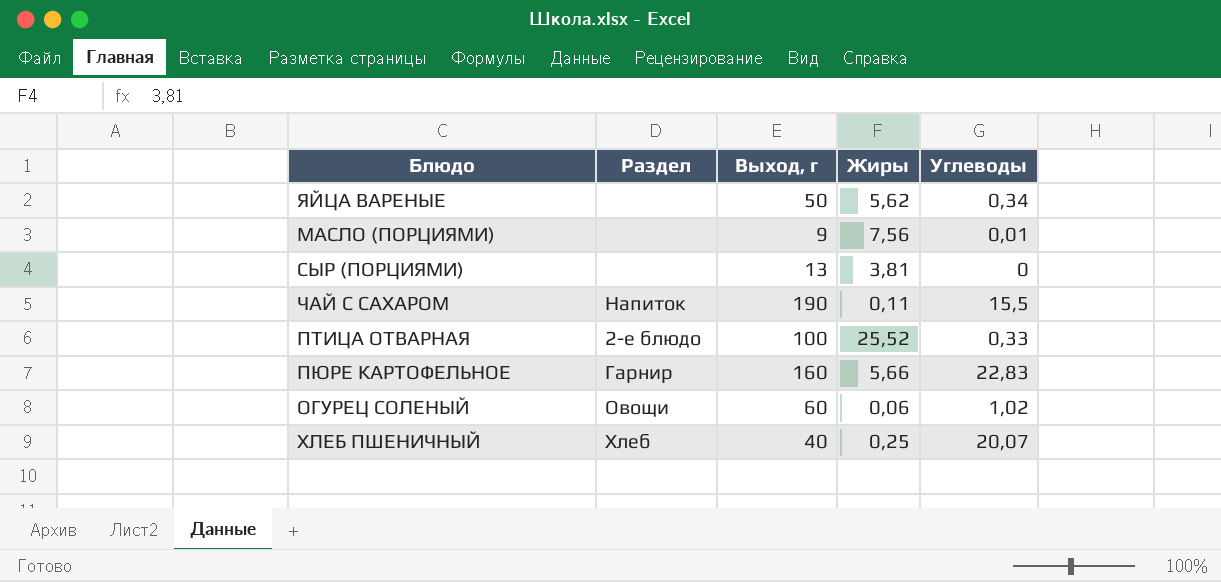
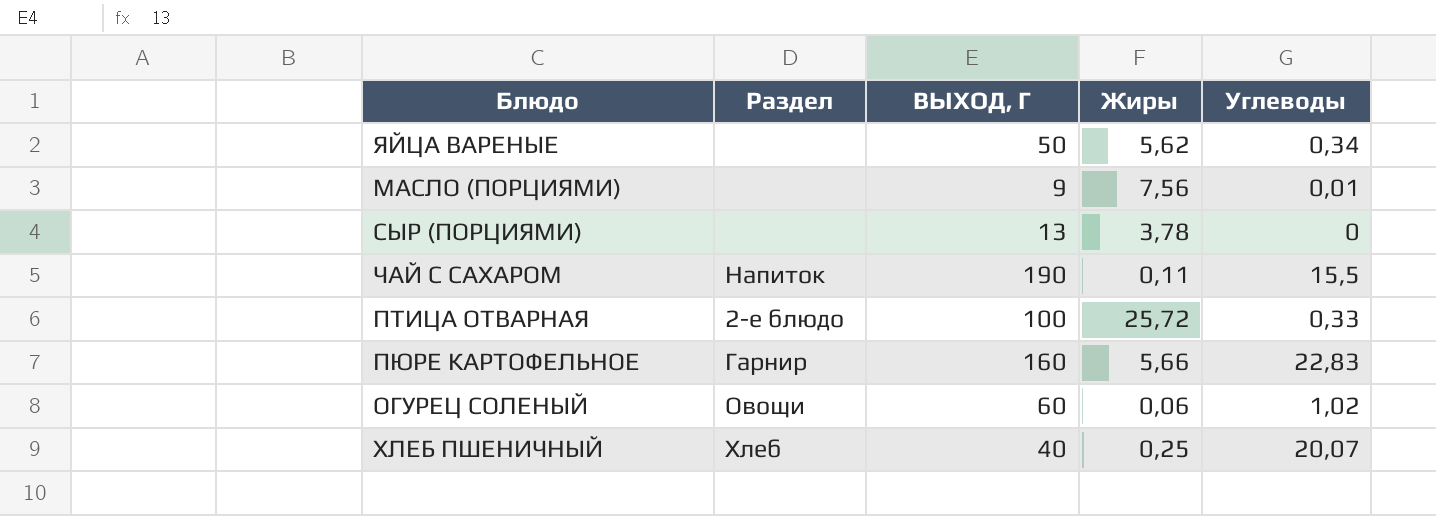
column name: Выход, г -> ВЫХОД, Г
СЫР (ПОРЦИЯМИ) | Жиры: 3,81 -> 3,78
ПТИЦА ОТВАРНАЯ | Жиры: 25,52 -> 25,72

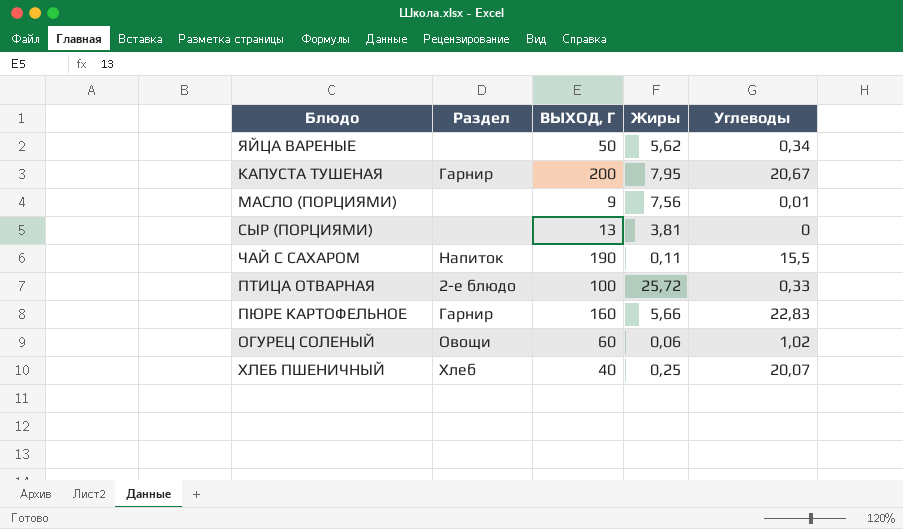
row КАПУСТА ТУШЕНАЯ: none -> Гарнир | 200 | 7,95 | 20,67
СЫР (ПОРЦИЯМИ) | Жиры: 3,78 -> 3,81

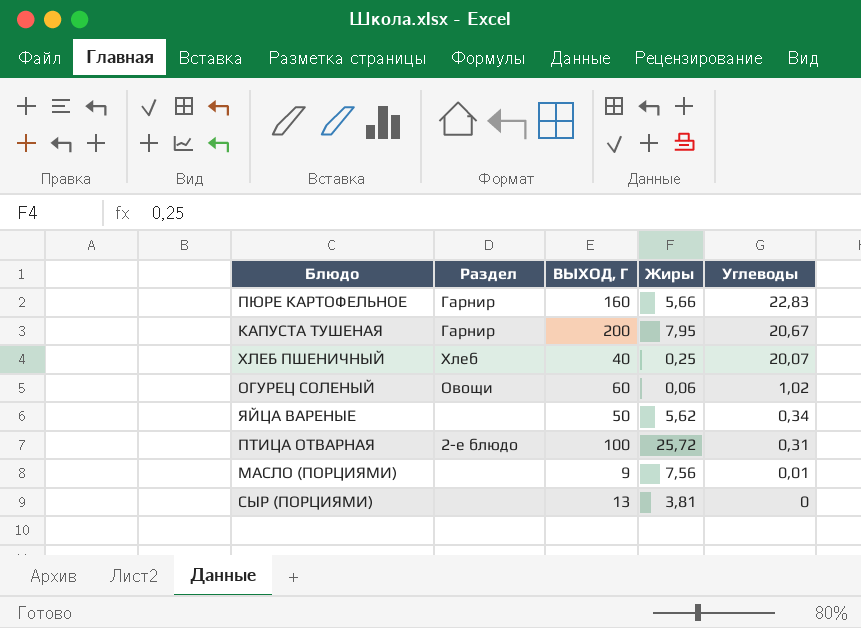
row order: none -> Углеводы descending
row ЧАЙ С САХАРОМ: Напиток | 190 | 0,11 | 15,5 -> none
ПТИЦА ОТВАРНАЯ | Углеводы: 0,33 -> 0,31

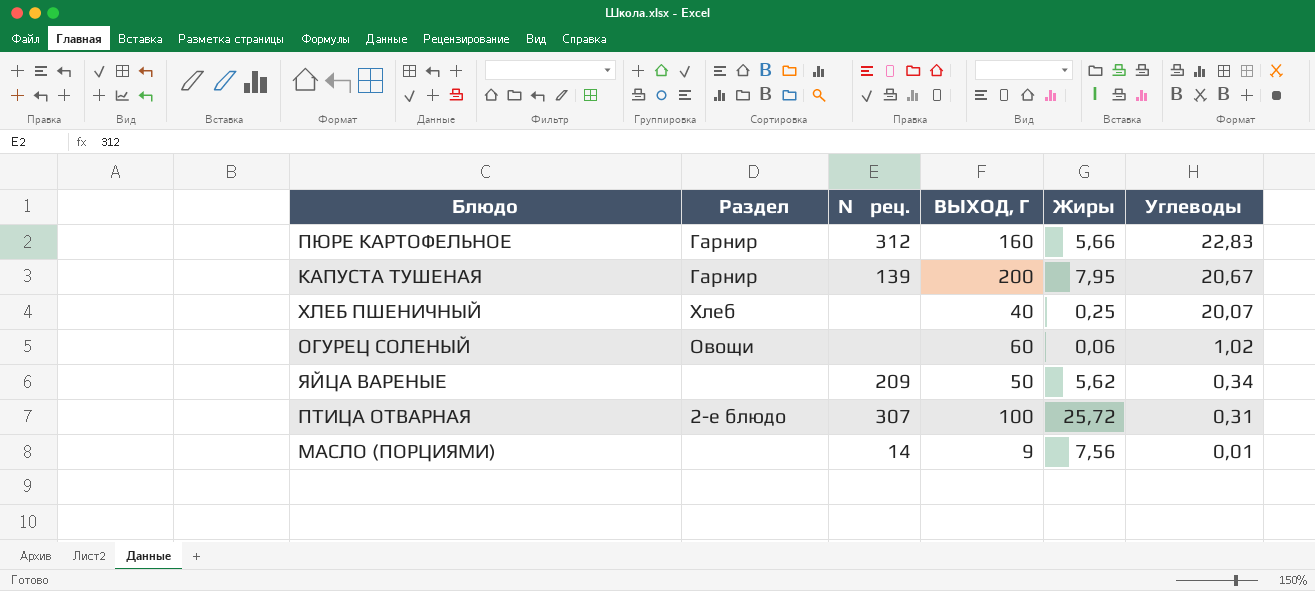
column № рец. | position: none -> 3
row СЫР (ПОРЦИЯМИ): none | 13 | 3,81 | 0 -> none

